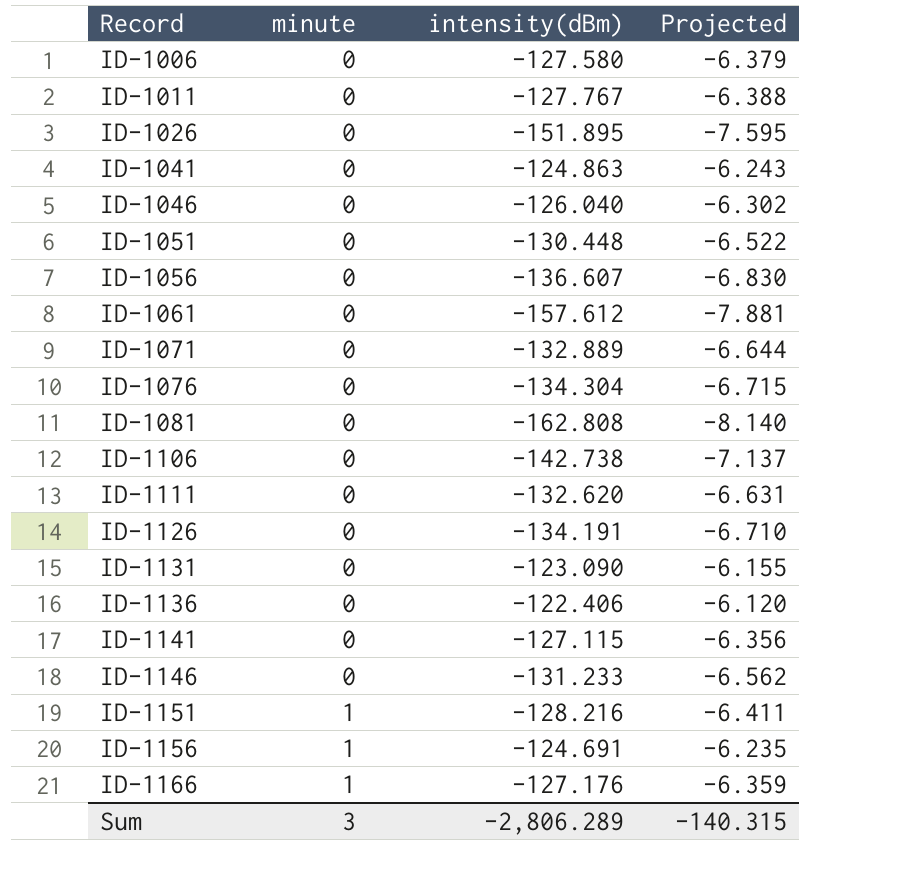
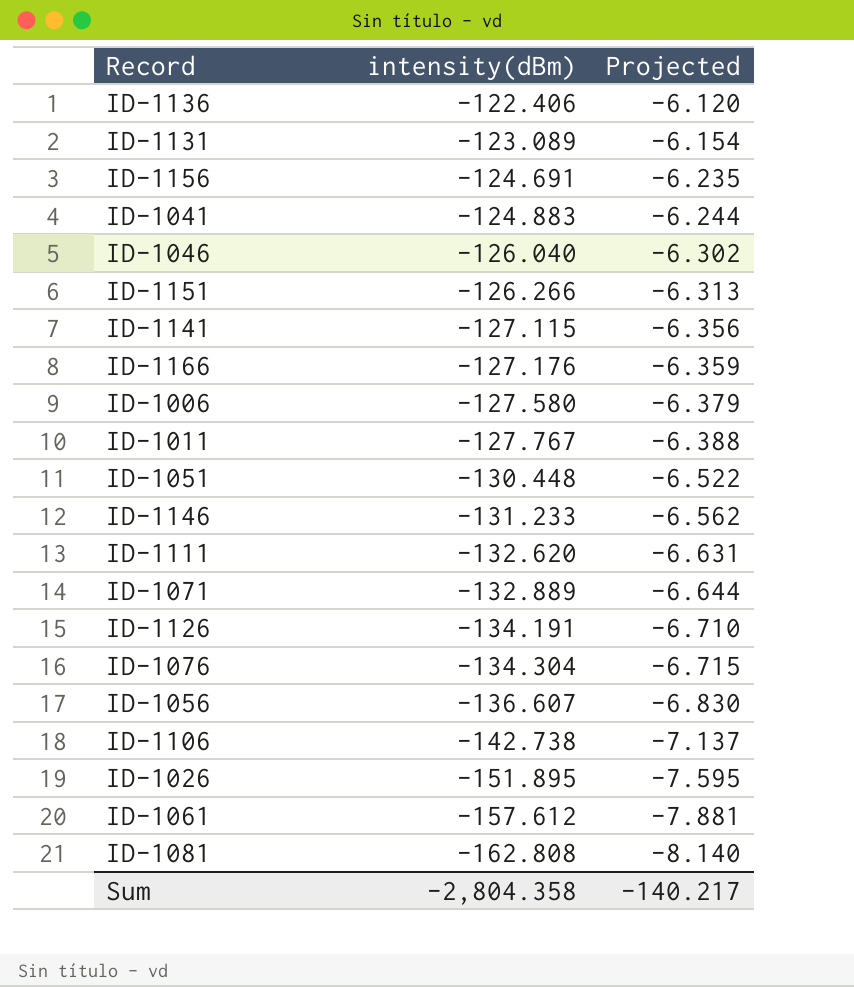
row order: Record ascending -> intensity(dBm) descending
column minute | position: 2 -> none
ID-1131 | intensity(dBm): -123.090 -> -123.089
ID-1131 | Projected: -6.155 -> -6.154
ID-1041 | intensity(dBm): -124.863 -> -124.883
ID-1041 | Projected: -6.243 -> -6.244
ID-1151 | intensity(dBm): -128.216 -> -126.266
ID-1151 | Projected: -6.411 -> -6.313
Sum | intensity(dBm): -2,806.289 -> -2,804.358
Sum | Projected: -140.315 -> -140.217

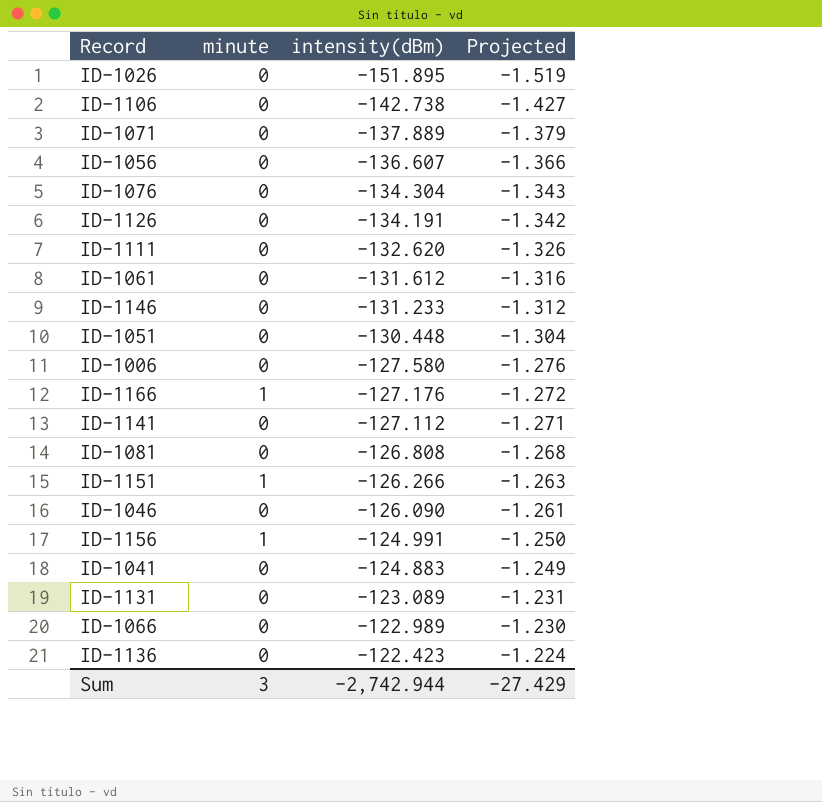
row order: intensity(dBm) descending -> intensity(dBm) ascending
column minute | position: none -> 2
column Projected | formula: [intensity(dBm)] * 0.05 -> [intensity(dBm)] * 0.01
row ID-1011: -127.767 | -6.388 -> none
ID-1071 | intensity(dBm): -132.889 -> -137.889
ID-1061 | intensity(dBm): -157.612 -> -131.612
ID-1141 | intensity(dBm): -127.115 -> -127.112
ID-1081 | intensity(dBm): -162.808 -> -126.808
ID-1046 | intensity(dBm): -126.040 -> -126.090
ID-1156 | intensity(dBm): -124.691 -> -124.991
row ID-1066: none -> 0 | -122.989 | -1.230
ID-1136 | intensity(dBm): -122.406 -> -122.423
Sum | intensity(dBm): -2,804.358 -> -2,742.944
Sum | Projected: -140.217 -> -27.429

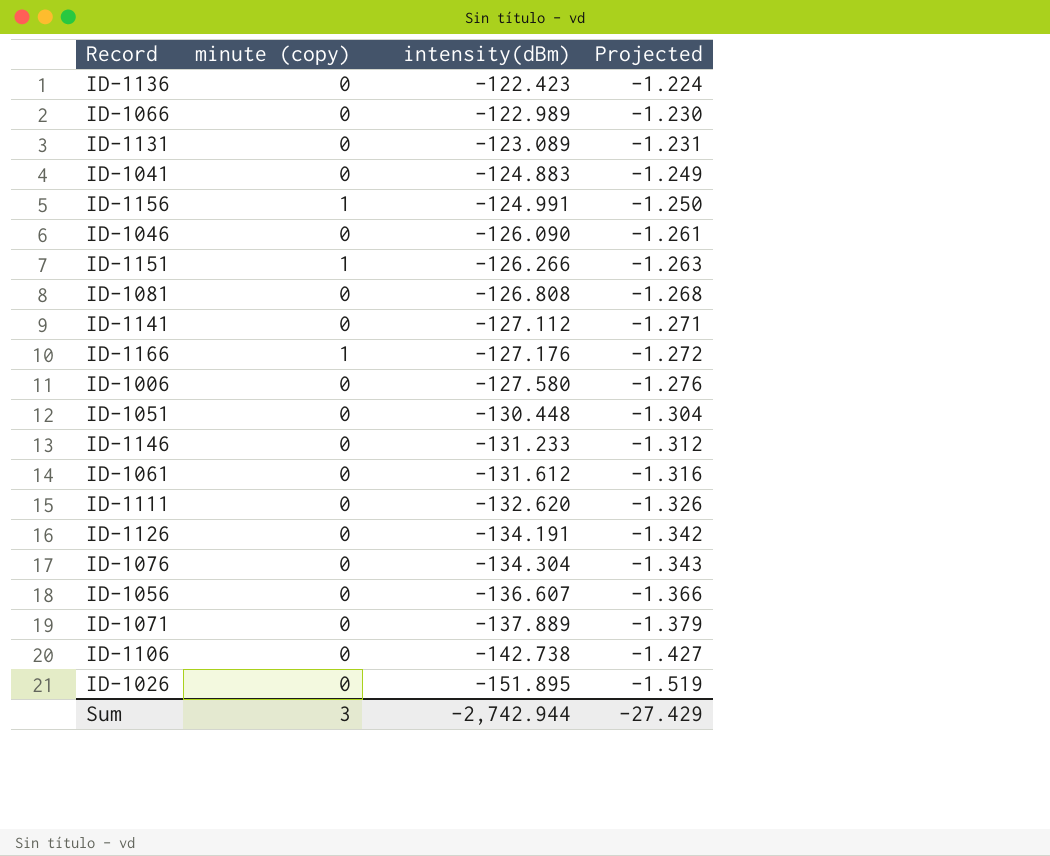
row order: intensity(dBm) ascending -> intensity(dBm) descending
column name: minute -> minute (copy)

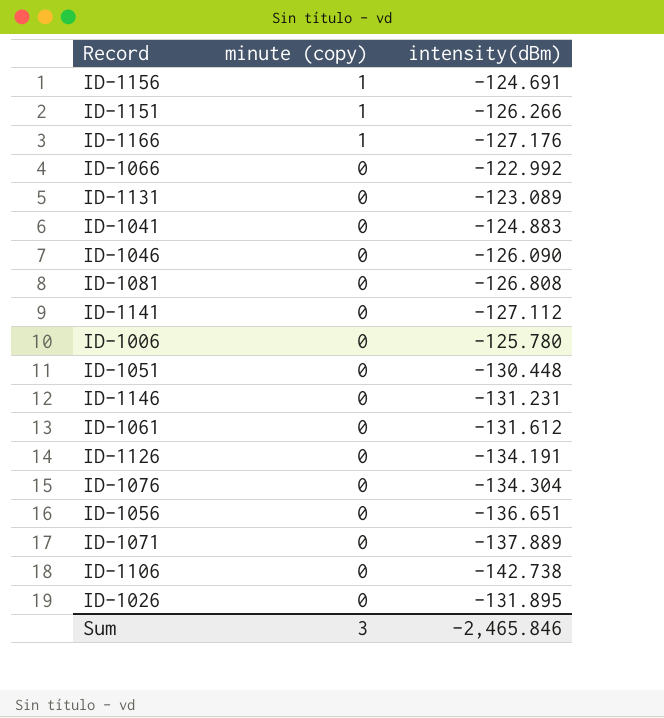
row order: intensity(dBm) descending -> minute (copy) descending
column Projected | formula: [intensity(dBm)] * 0.01 -> none
row ID-1136: 0 | -122.423 | -1.224 -> none
row ID-1111: 0 | -132.620 | -1.326 -> none
ID-1156 | intensity(dBm): -124.991 -> -124.691
ID-1066 | intensity(dBm): -122.989 -> -122.992
ID-1006 | intensity(dBm): -127.580 -> -125.780
ID-1146 | intensity(dBm): -131.233 -> -131.231
ID-1056 | intensity(dBm): -136.607 -> -136.651
ID-1026 | intensity(dBm): -151.895 -> -131.895
Sum | intensity(dBm): -2,742.944 -> -2,465.846

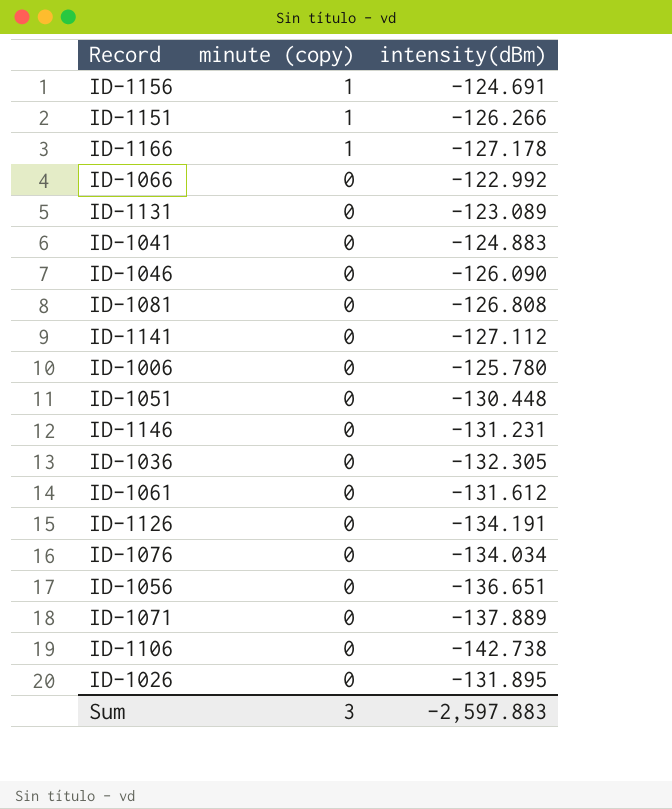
ID-1166 | intensity(dBm): -127.176 -> -127.178
row ID-1036: none -> 0 | -132.305
ID-1076 | intensity(dBm): -134.304 -> -134.034
Sum | intensity(dBm): -2,465.846 -> -2,597.883

